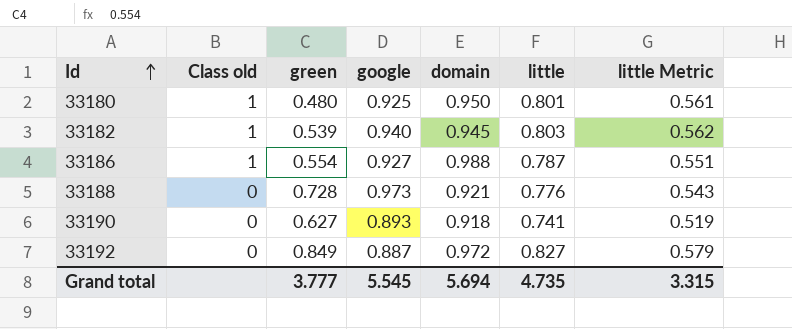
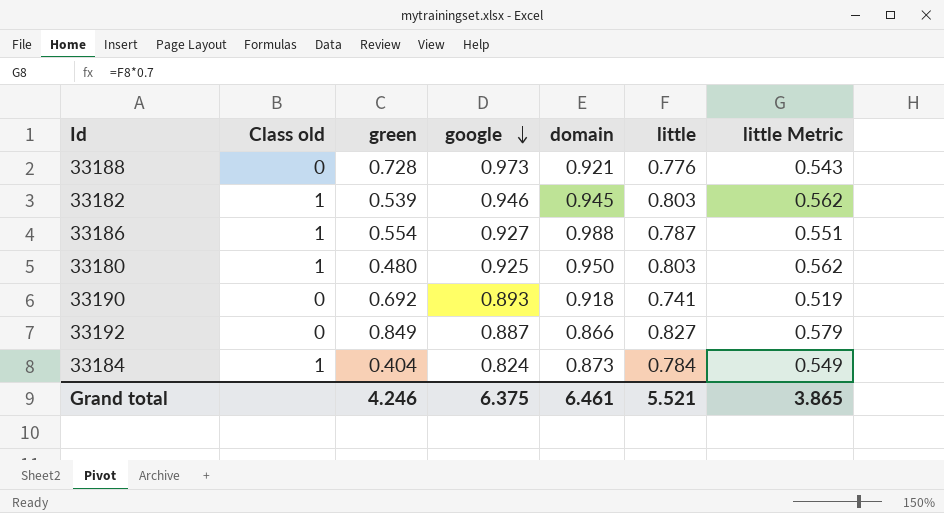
row order: Id ascending -> google descending
33182 | google: 0.940 -> 0.946
33180 | little: 0.801 -> 0.803
33180 | little Metric: 0.561 -> 0.562
33190 | green: 0.627 -> 0.692
33192 | domain: 0.972 -> 0.866
row 33184: none -> 1 | 0.404 | 0.824 | 0.873 | 0.784 | 0.549
Grand total | green: 3.777 -> 4.246
Grand total | google: 5.545 -> 6.375
Grand total | domain: 5.694 -> 6.461
Grand total | little: 4.735 -> 5.521
Grand total | little Metric: 3.315 -> 3.865

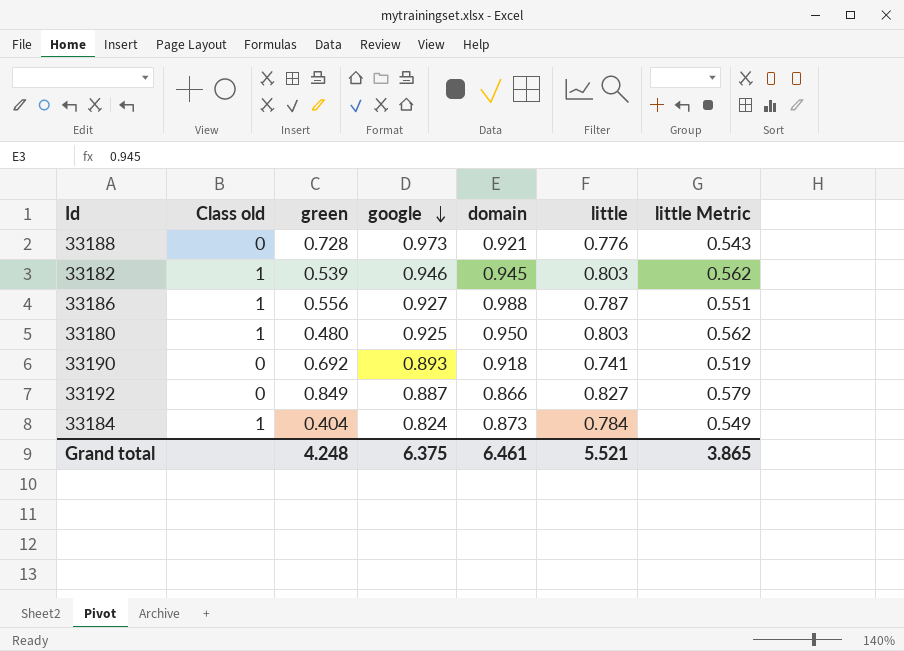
33186 | green: 0.554 -> 0.556
Grand total | green: 4.246 -> 4.248

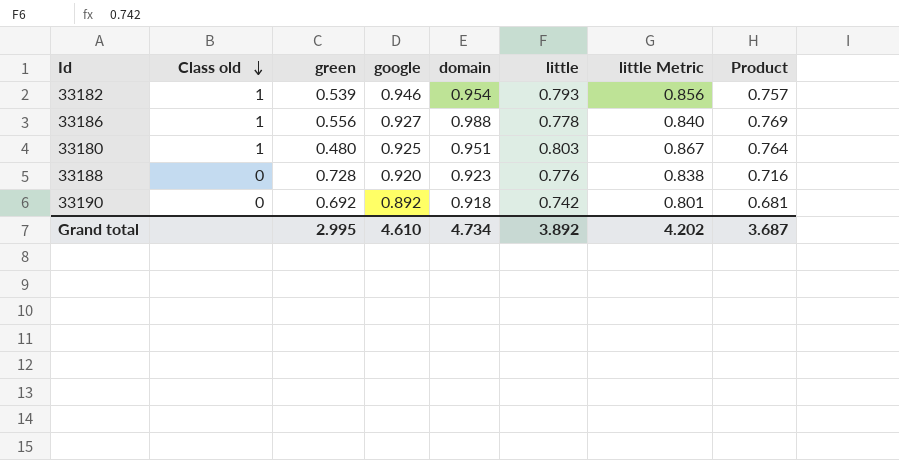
row order: google descending -> Class old descending
column little Metric | formula: [little] * 0.7 -> [little] * 1.08
column Product | formula: none -> [domain] * [little]
row 33192: 0 | 0.849 | 0.887 | 0.866 | 0.827 | 0.579 -> none
row 33184: 1 | 0.404 | 0.824 | 0.873 | 0.784 | 0.549 -> none
33182 | domain: 0.945 -> 0.954
33182 | little: 0.803 -> 0.793
33186 | little: 0.787 -> 0.778
33180 | domain: 0.950 -> 0.951
33188 | google: 0.973 -> 0.920
33188 | domain: 0.921 -> 0.923
33190 | google: 0.893 -> 0.892
33190 | little: 0.741 -> 0.742
Grand total | green: 4.248 -> 2.995
Grand total | google: 6.375 -> 4.610
Grand total | domain: 6.461 -> 4.734
Grand total | little: 5.521 -> 3.892
Grand total | little Metric: 3.865 -> 4.202

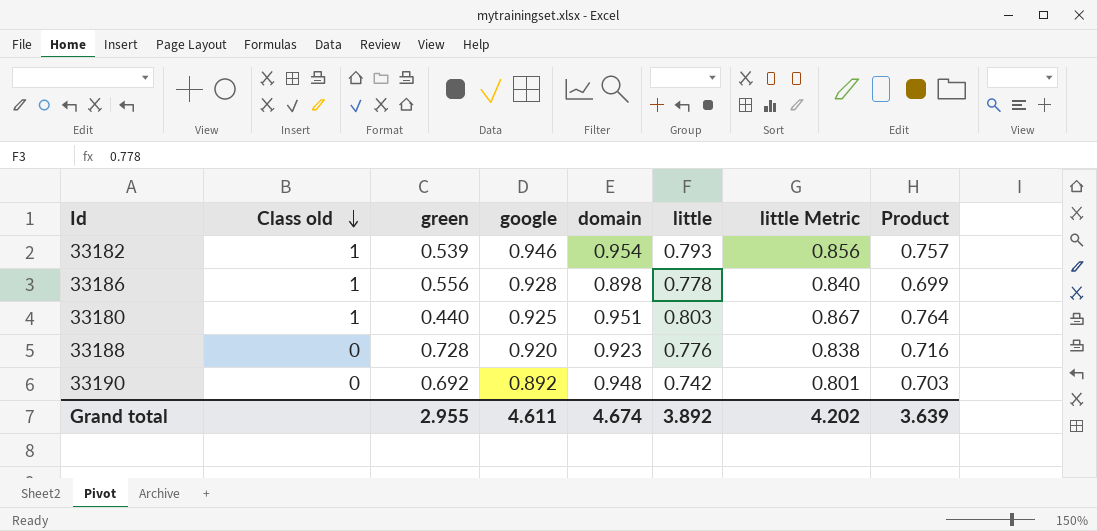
33186 | google: 0.927 -> 0.928
33186 | domain: 0.988 -> 0.898
33186 | Product: 0.769 -> 0.699
33180 | green: 0.480 -> 0.440
33190 | domain: 0.918 -> 0.948
33190 | Product: 0.681 -> 0.703
Grand total | green: 2.995 -> 2.955
Grand total | google: 4.610 -> 4.611
Grand total | domain: 4.734 -> 4.674
Grand total | Product: 3.687 -> 3.639

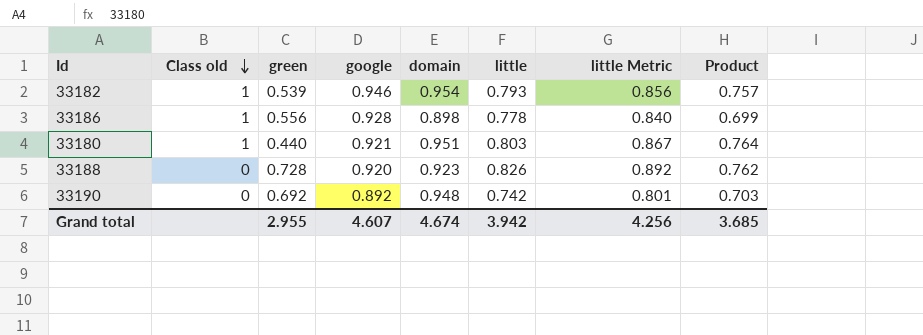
33180 | google: 0.925 -> 0.921
33188 | little: 0.776 -> 0.826
33188 | little Metric: 0.838 -> 0.892
33188 | Product: 0.716 -> 0.762
Grand total | google: 4.611 -> 4.607
Grand total | little: 3.892 -> 3.942
Grand total | little Metric: 4.202 -> 4.256
Grand total | Product: 3.639 -> 3.685

